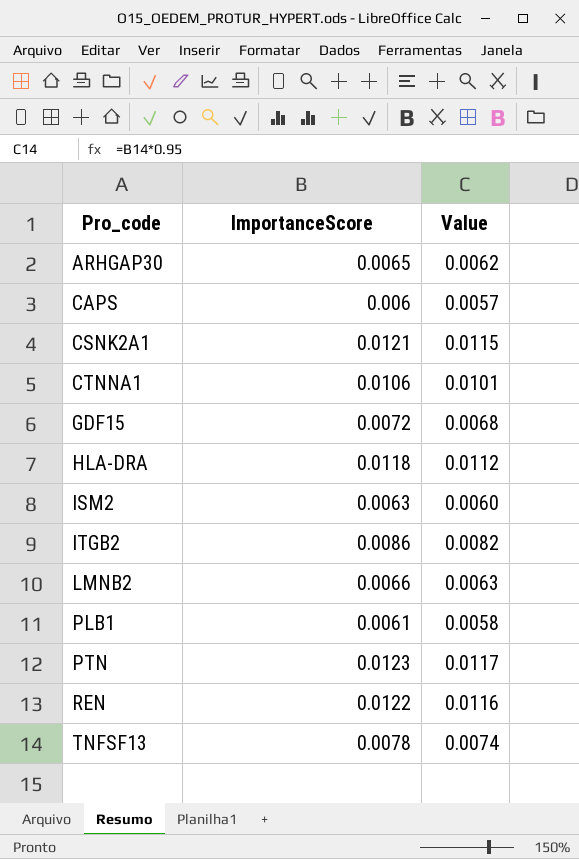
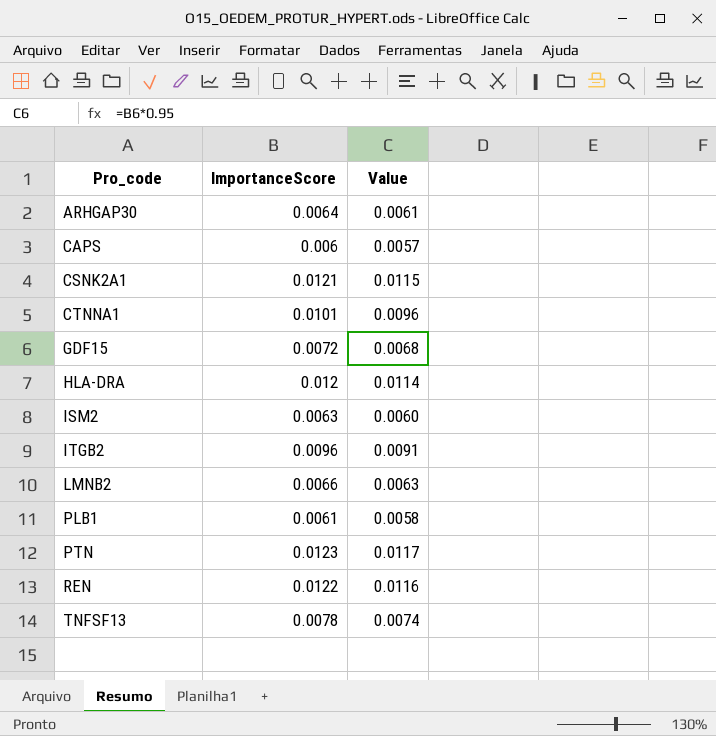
ARHGAP30 | ImportanceScore: 0.0065 -> 0.0064
ARHGAP30 | Value: 0.0062 -> 0.0061
CTNNA1 | ImportanceScore: 0.0106 -> 0.0101
CTNNA1 | Value: 0.0101 -> 0.0096
HLA-DRA | ImportanceScore: 0.0118 -> 0.012
HLA-DRA | Value: 0.0112 -> 0.0114
ITGB2 | ImportanceScore: 0.0086 -> 0.0096
ITGB2 | Value: 0.0082 -> 0.0091

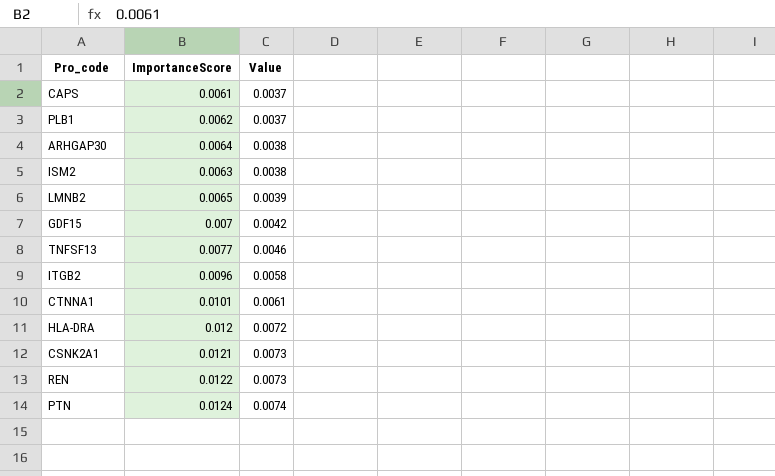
row order: Pro_code ascending -> Value ascending
column Value | formula: [ImportanceScore] * 0.95 -> [ImportanceScore] * 0.6
CAPS | ImportanceScore: 0.006 -> 0.0061
PLB1 | ImportanceScore: 0.0061 -> 0.0062
LMNB2 | ImportanceScore: 0.0066 -> 0.0065
GDF15 | ImportanceScore: 0.0072 -> 0.007
TNFSF13 | ImportanceScore: 0.0078 -> 0.0077
PTN | ImportanceScore: 0.0123 -> 0.0124

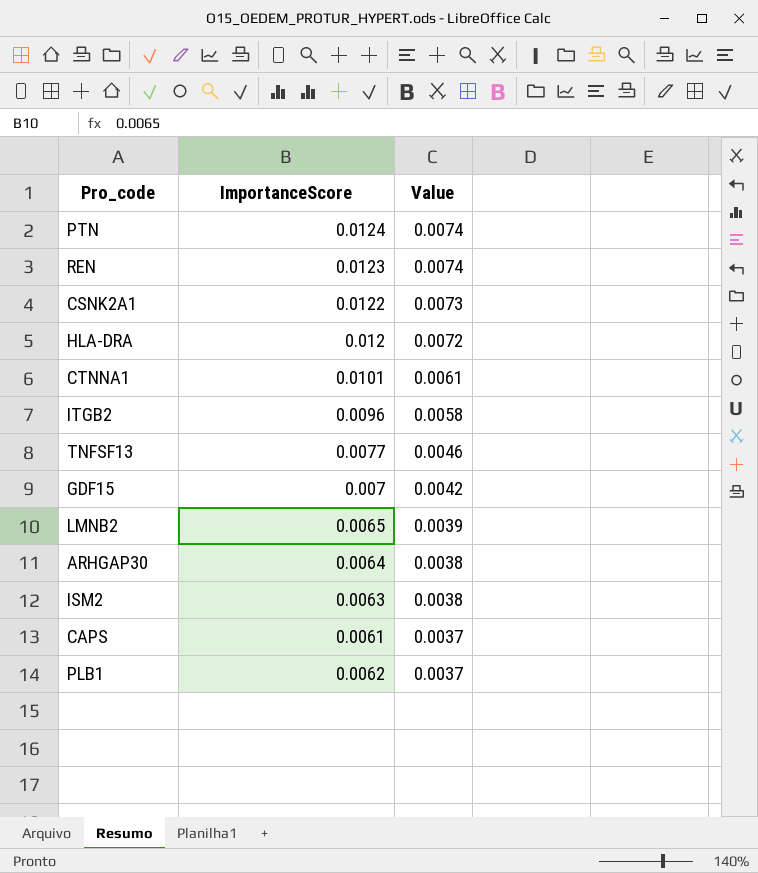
row order: Value ascending -> Value descending
REN | ImportanceScore: 0.0122 -> 0.0123
REN | Value: 0.0073 -> 0.0074
CSNK2A1 | ImportanceScore: 0.0121 -> 0.0122

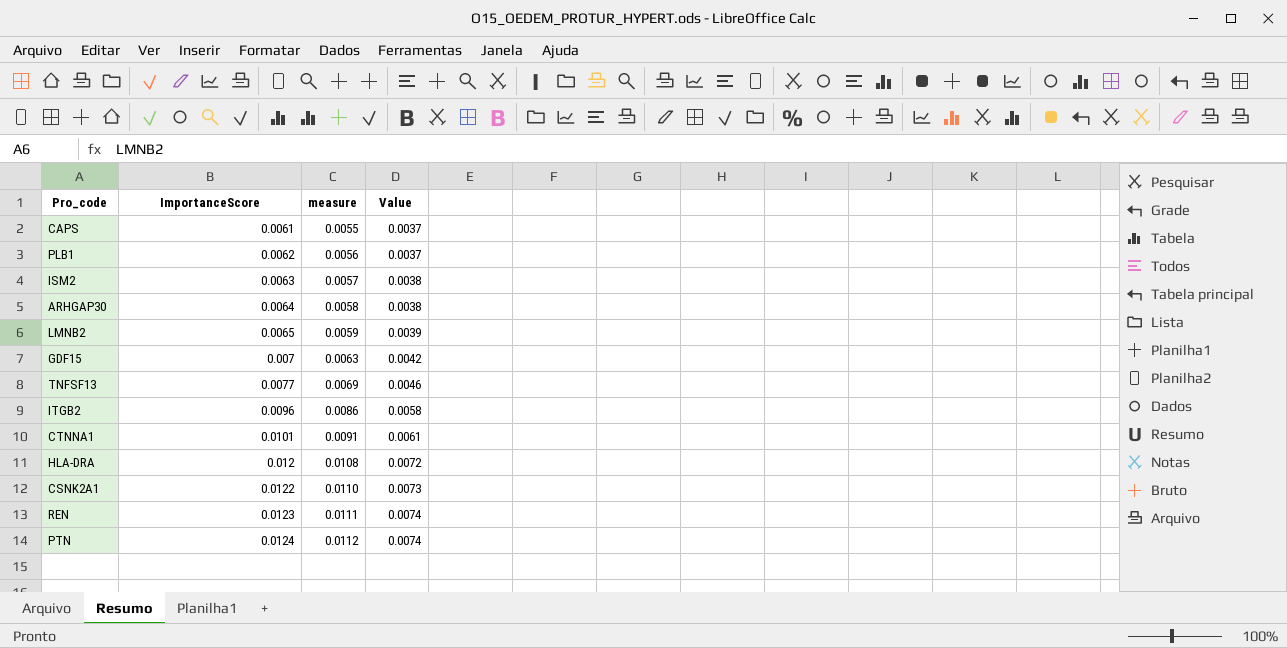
row order: Value descending -> ImportanceScore ascending
column measure | formula: none -> [ImportanceScore] * 0.9

